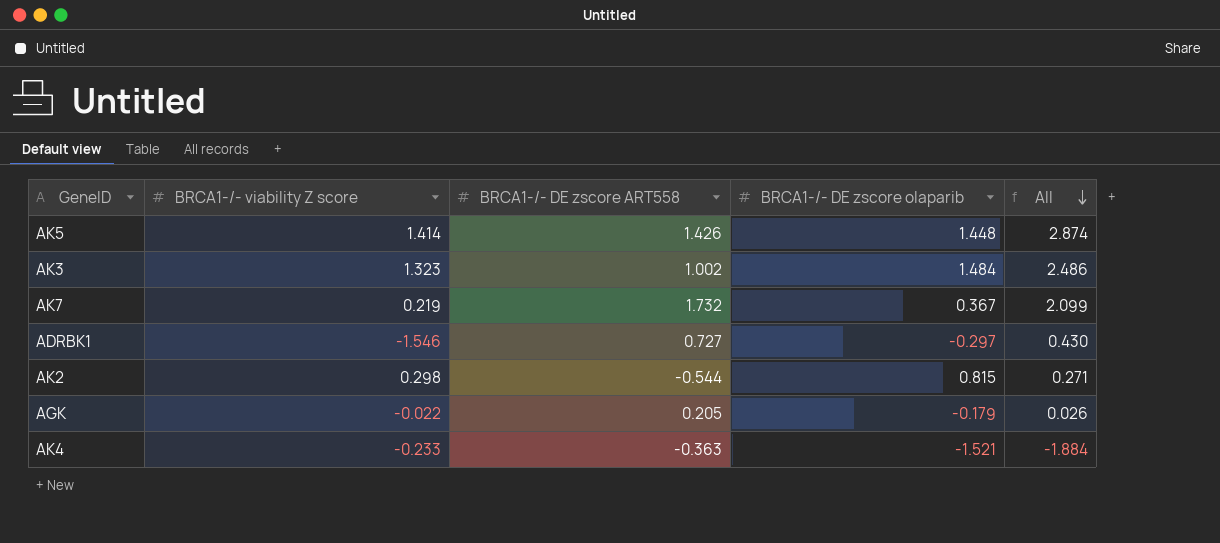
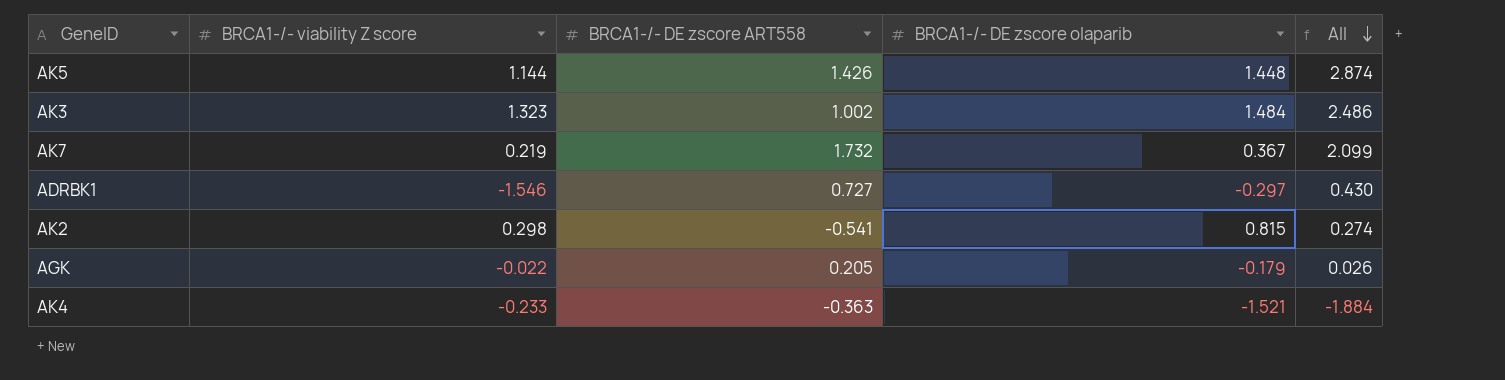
AK5 | BRCA1-/- viability Z score: 1.414 -> 1.144
AK2 | BRCA1-/- DE zscore ART558: -0.544 -> -0.541
AK2 | All: 0.271 -> 0.274

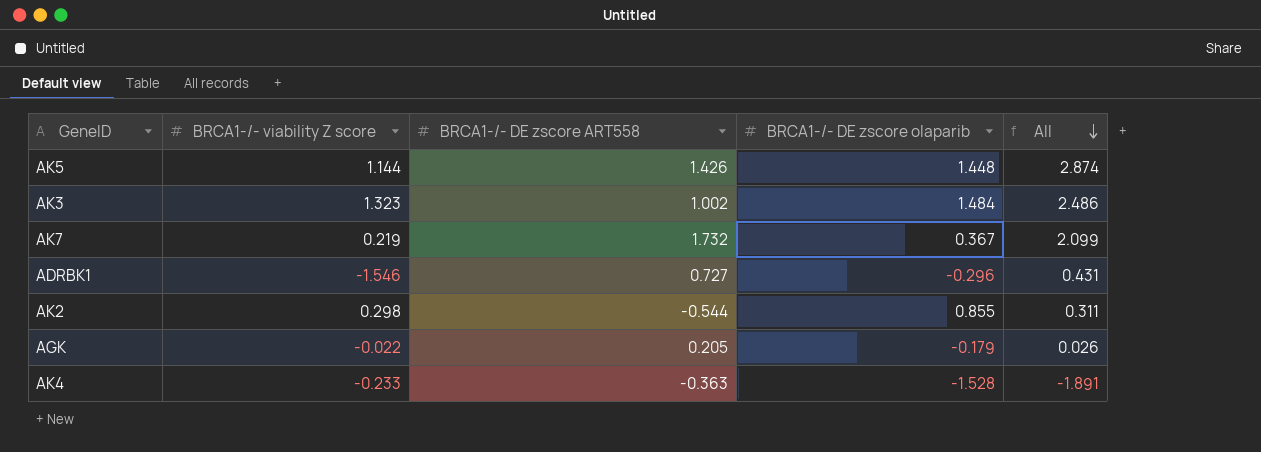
ADRBK1 | BRCA1-/- DE zscore olaparib: -0.297 -> -0.296
ADRBK1 | All: 0.430 -> 0.431
AK2 | BRCA1-/- DE zscore ART558: -0.541 -> -0.544
AK2 | BRCA1-/- DE zscore olaparib: 0.815 -> 0.855
AK2 | All: 0.274 -> 0.311
AK4 | BRCA1-/- DE zscore olaparib: -1.521 -> -1.528
AK4 | All: -1.884 -> -1.891

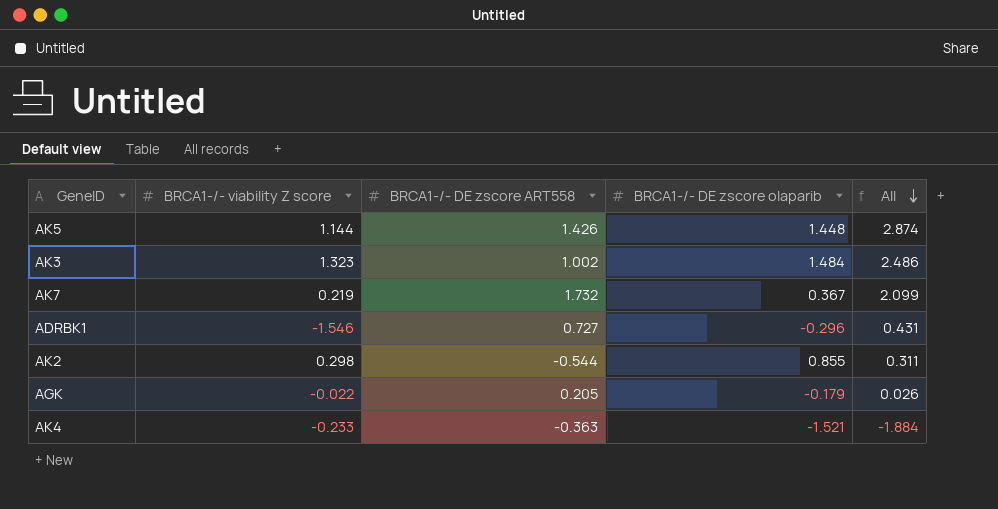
AK4 | BRCA1-/- DE zscore olaparib: -1.528 -> -1.521
AK4 | All: -1.891 -> -1.884

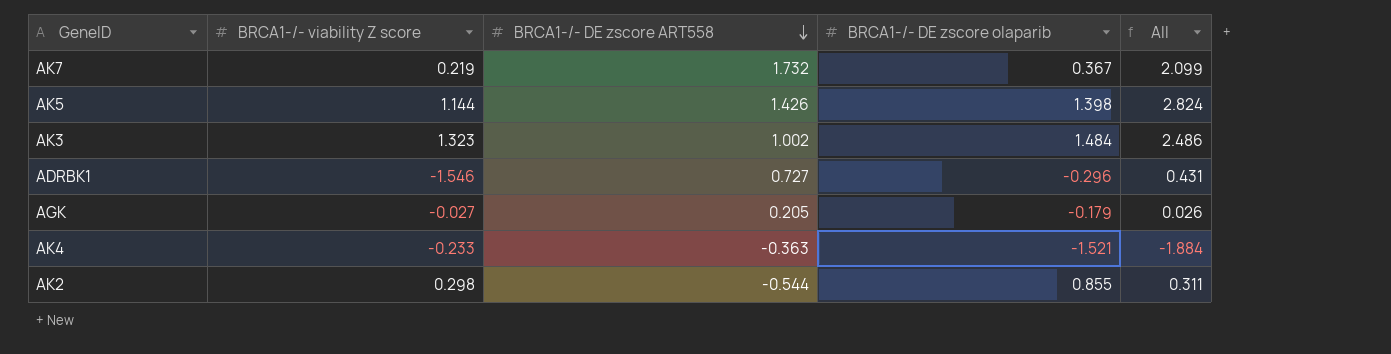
row order: All descending -> BRCA1-/- DE zscore ART558 descending
AK5 | BRCA1-/- DE zscore olaparib: 1.448 -> 1.398
AK5 | All: 2.874 -> 2.824
AGK | BRCA1-/- viability Z score: -0.022 -> -0.027

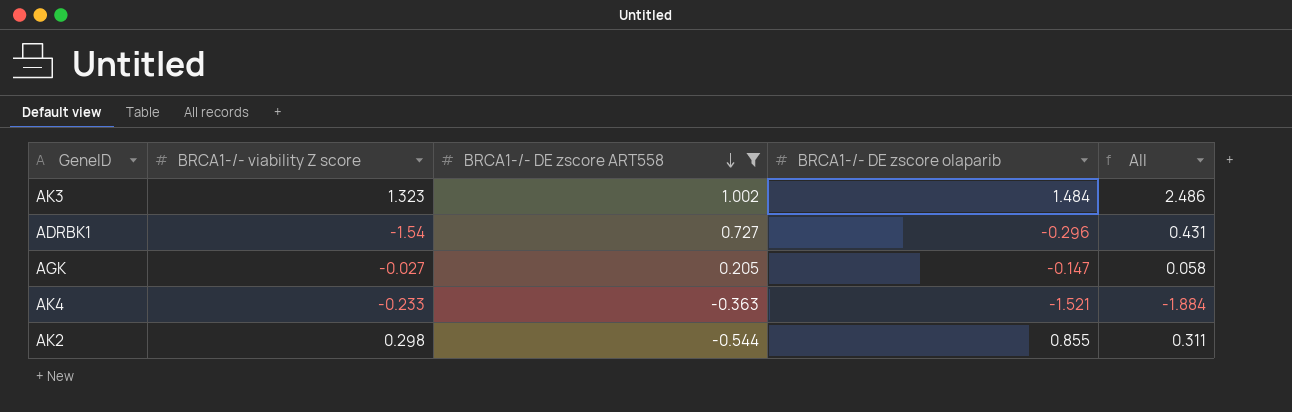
filter: none -> BRCA1-/- DE zscore ART558 <= 1.002
ADRBK1 | BRCA1-/- viability Z score: -1.546 -> -1.54
AGK | BRCA1-/- DE zscore olaparib: -0.179 -> -0.147
AGK | All: 0.026 -> 0.058

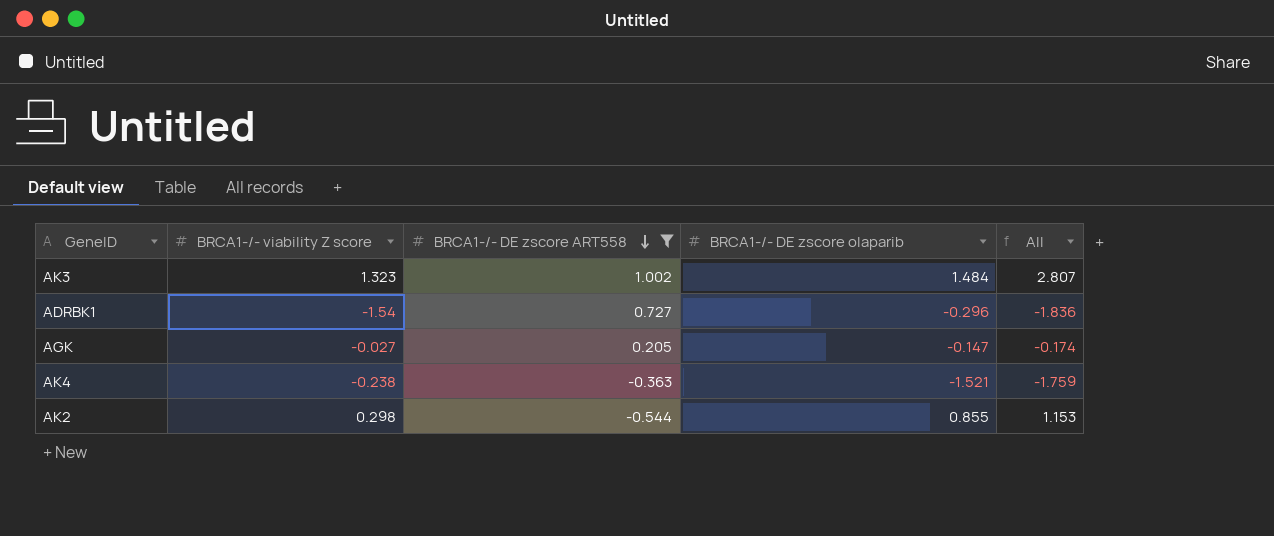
column All | formula: [BRCA1-/- DE zscore ART558] + [BRCA1-/- DE zscore olaparib] -> [BRCA1-/- viability Z score] + [BRCA1-/- DE zscore olaparib]
AK4 | BRCA1-/- viability Z score: -0.233 -> -0.238

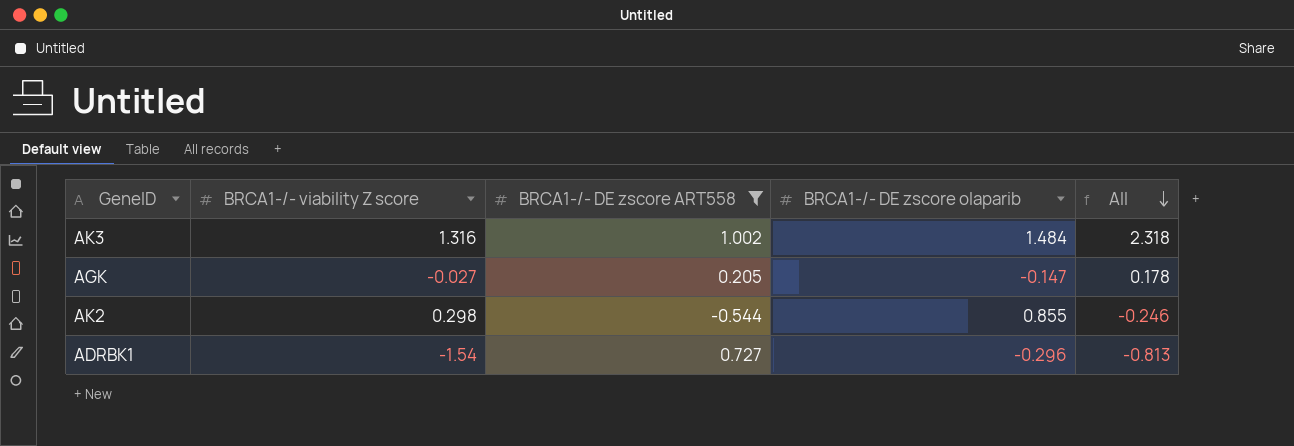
row order: BRCA1-/- DE zscore ART558 descending -> All descending
column All | formula: [BRCA1-/- viability Z score] + [BRCA1-/- DE zscore olaparib] -> [BRCA1-/- viability Z score] + [BRCA1-/- DE zscore ART558]
row AK4: -0.238 | -0.363 | -1.521 | -1.759 -> none
AK3 | BRCA1-/- viability Z score: 1.323 -> 1.316

